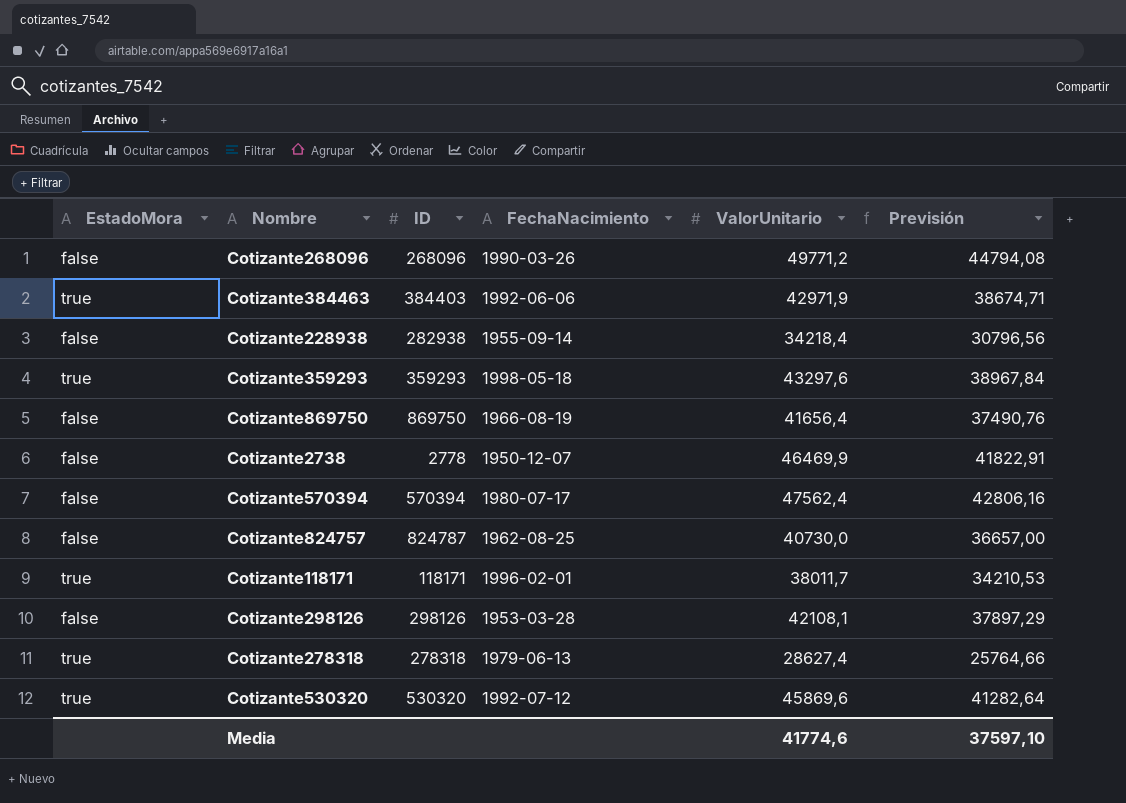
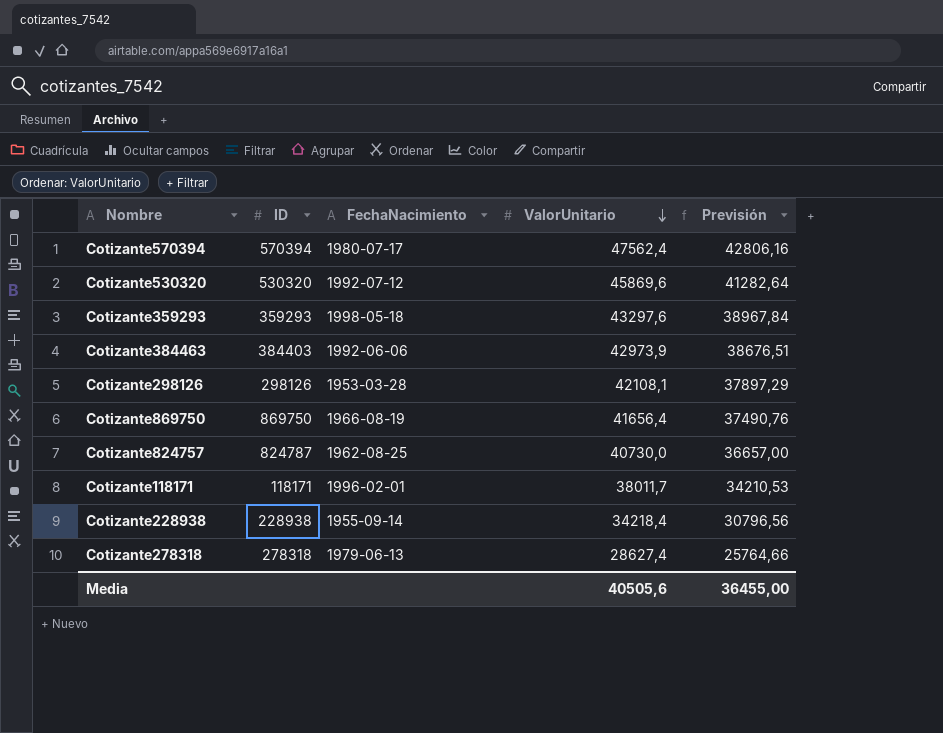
row order: none -> ValorUnitario descending
column EstadoMora | position: 1 -> none
row Cotizante268096: false | 268096 | 1990-03-26 | 49771,2 | 44794,08 -> none
row Cotizante2738: false | 2778 | 1950-12-07 | 46469,9 | 41822,91 -> none
Cotizante384463 | ValorUnitario: 42971,9 -> 42973,9
Cotizante384463 | Previsión: 38674,71 -> 38676,51
Cotizante228938 | ID: 282938 -> 228938
Media | ValorUnitario: 41774,6 -> 40505,6
Media | Previsión: 37597,10 -> 36455,00

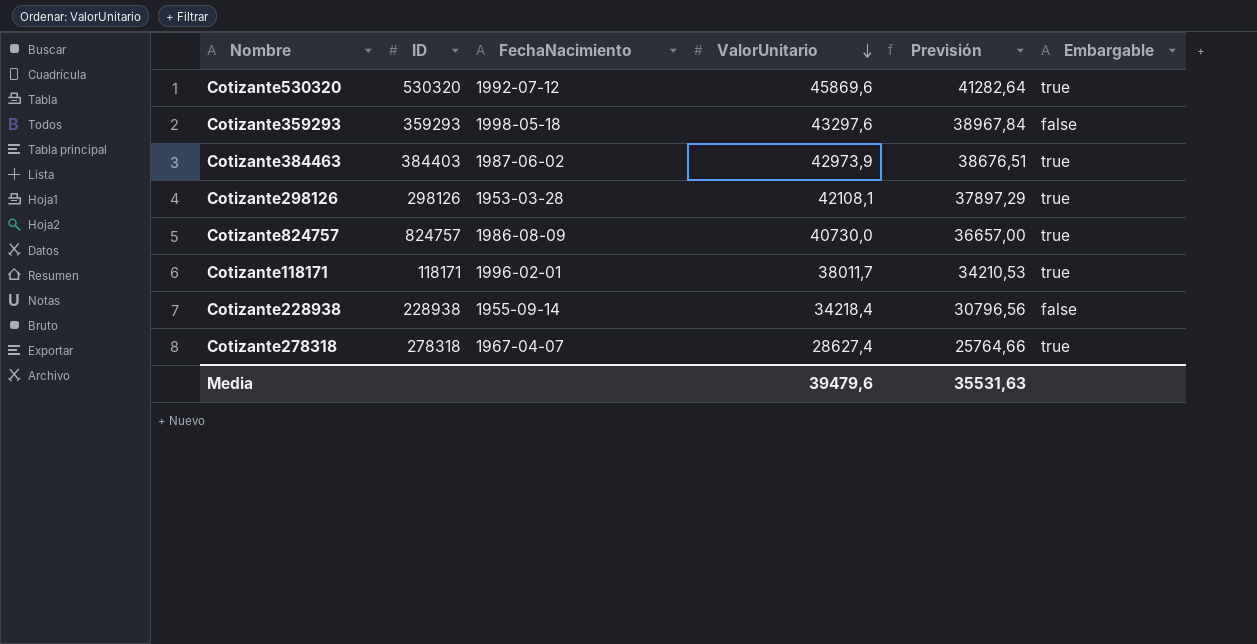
column Embargable | position: none -> 6
row Cotizante570394: 570394 | 1980-07-17 | 47562,4 | 42806,16 -> none
row Cotizante869750: 869750 | 1966-08-19 | 41656,4 | 37490,76 -> none
Cotizante384463 | FechaNacimiento: 1992-06-06 -> 1987-06-02
Cotizante824757 | ID: 824787 -> 824757
Cotizante824757 | FechaNacimiento: 1962-08-25 -> 1986-08-09
Cotizante278318 | FechaNacimiento: 1979-06-13 -> 1967-04-07
Media | ValorUnitario: 40505,6 -> 39479,6
Media | Previsión: 36455,00 -> 35531,63

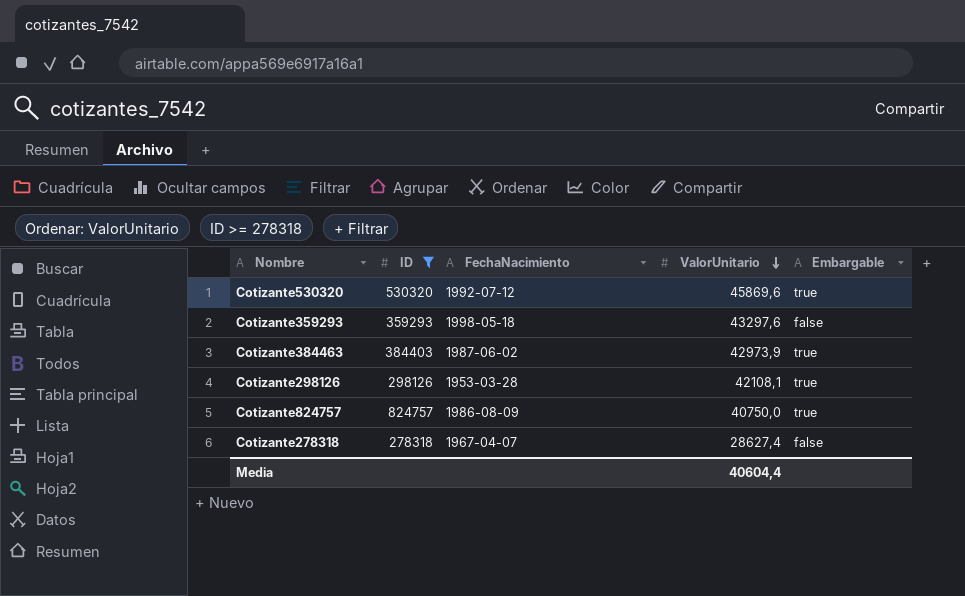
filter: none -> ID >= 278318
column Previsión | formula: [ValorUnitario] * 0,9 -> none
Cotizante824757 | ValorUnitario: 40730,0 -> 40750,0
Cotizante278318 | Embargable: true -> false
Media | ValorUnitario: 39479,6 -> 40604,4

